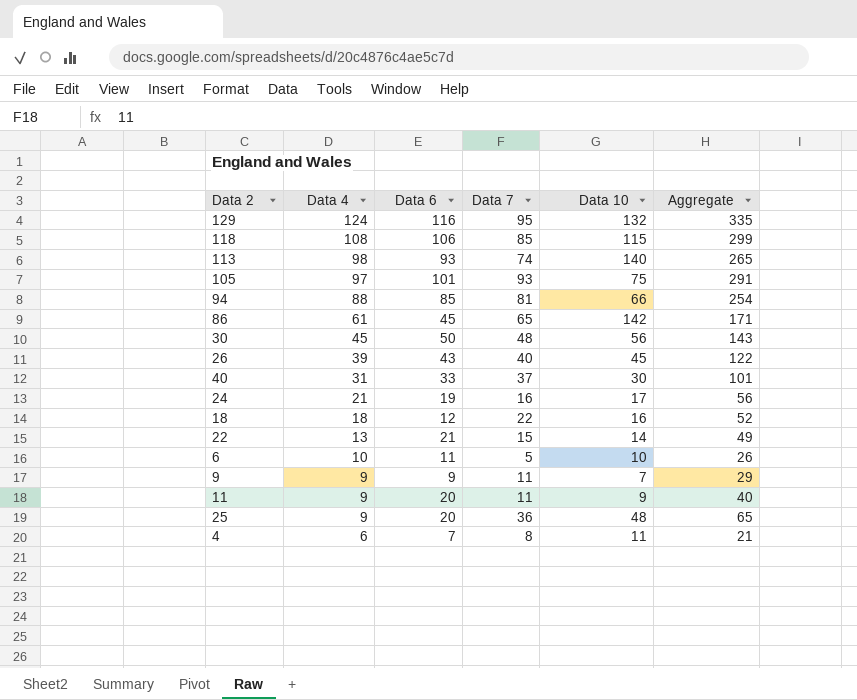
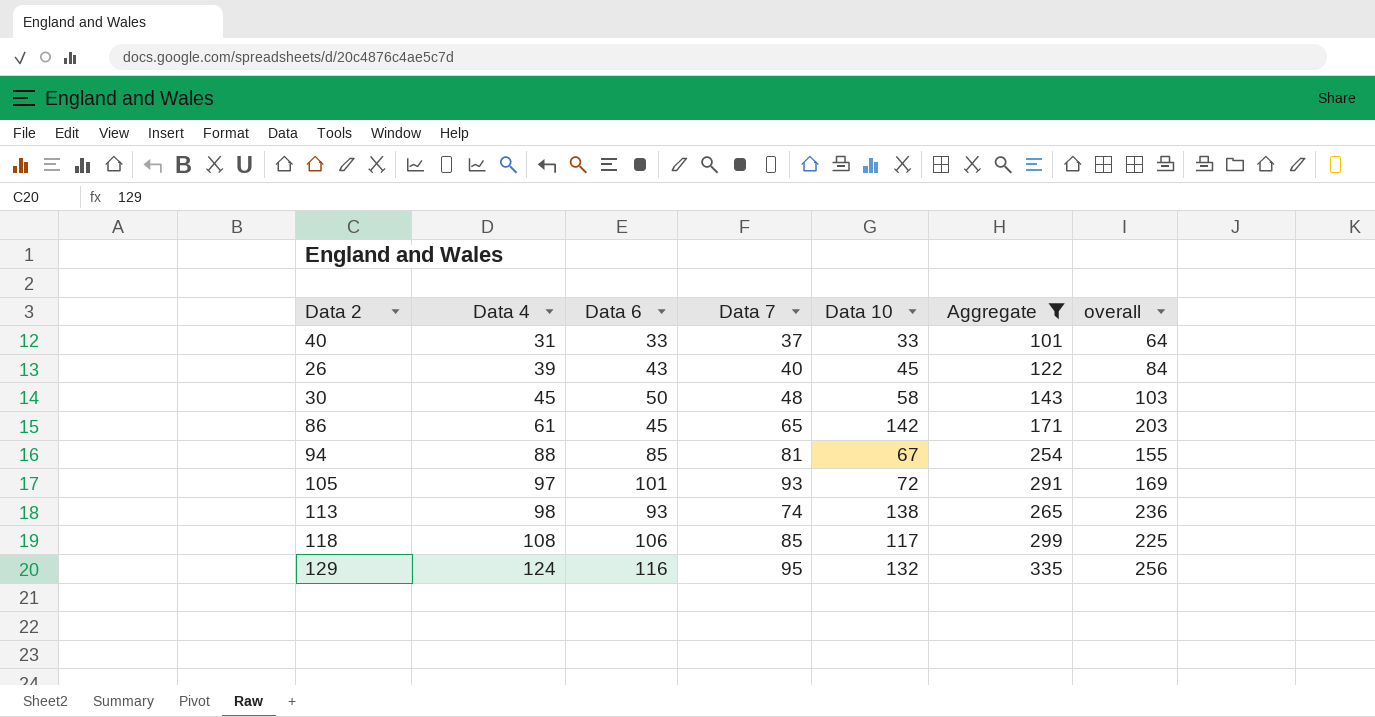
filter: none -> Aggregate >= 101
row order: Data 4 descending -> Data 4 ascending
column overall | formula: none -> [Data 4] + [Data 10]
40 | Data 10: 30 -> 33
30 | Data 10: 56 -> 58
94 | Data 10: 66 -> 67
105 | Data 10: 75 -> 72
113 | Data 10: 140 -> 138
118 | Data 10: 115 -> 117

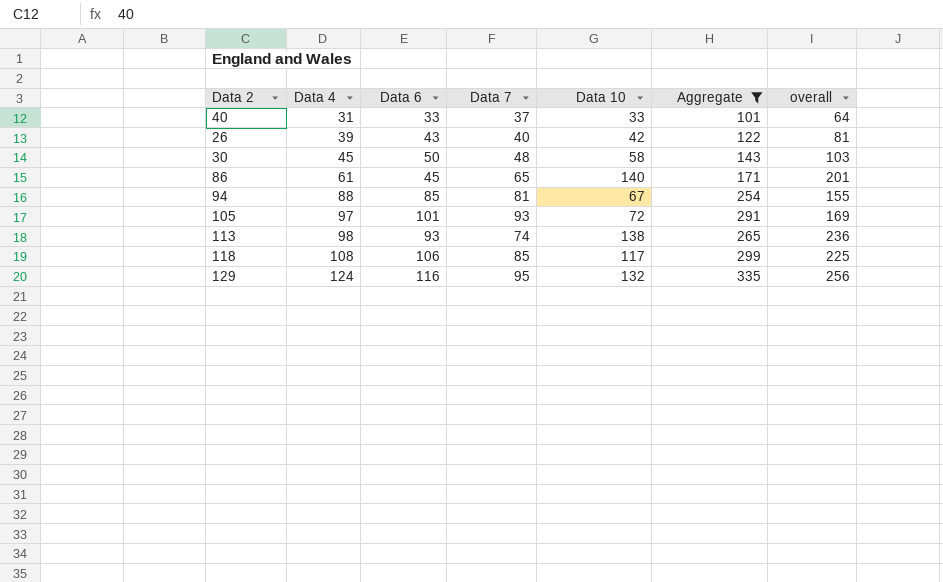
26 | Data 10: 45 -> 42
26 | overall: 84 -> 81
86 | Data 10: 142 -> 140
86 | overall: 203 -> 201

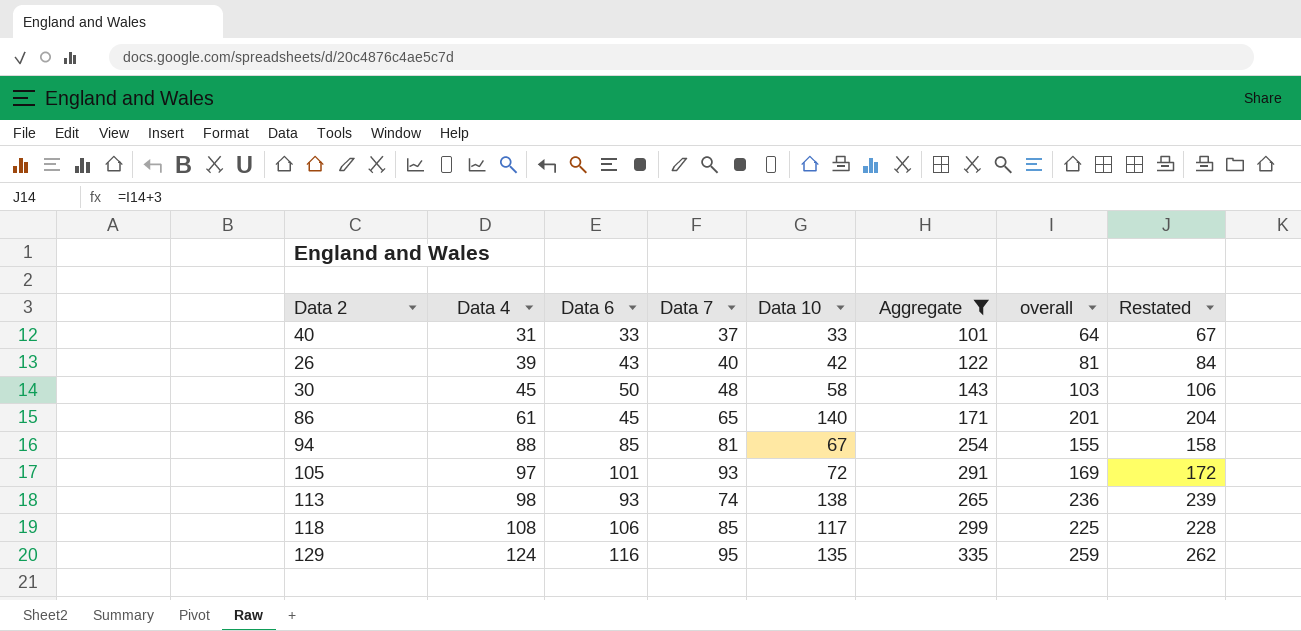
column Restated | formula: none -> [overall] + 3
129 | Data 10: 132 -> 135
129 | overall: 256 -> 259

